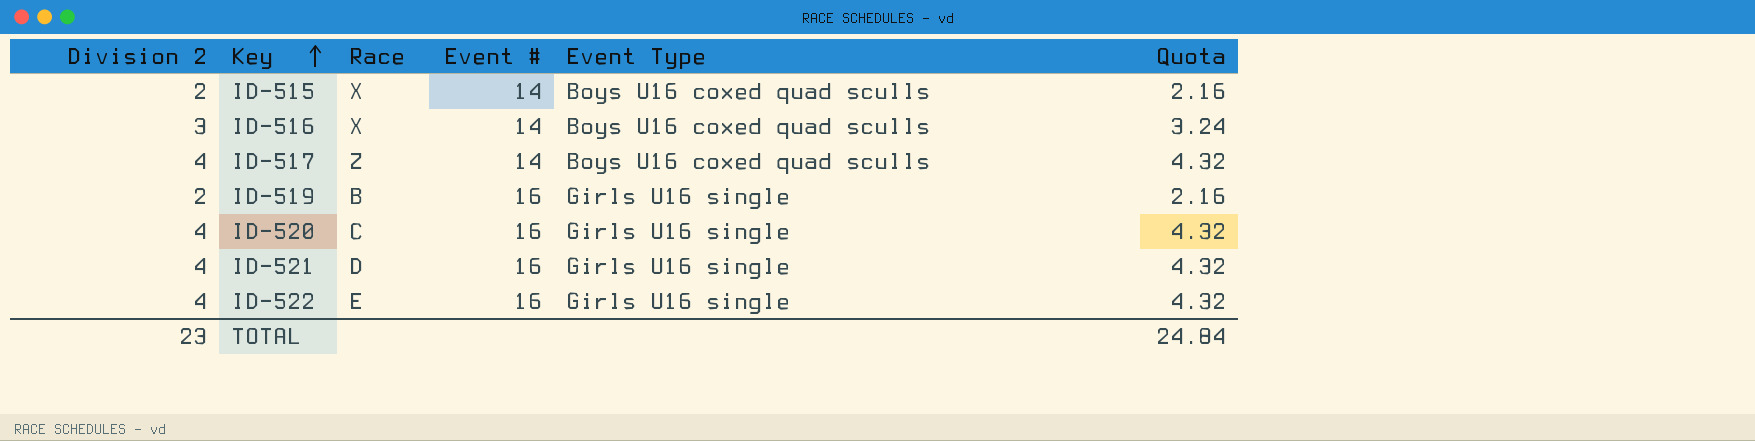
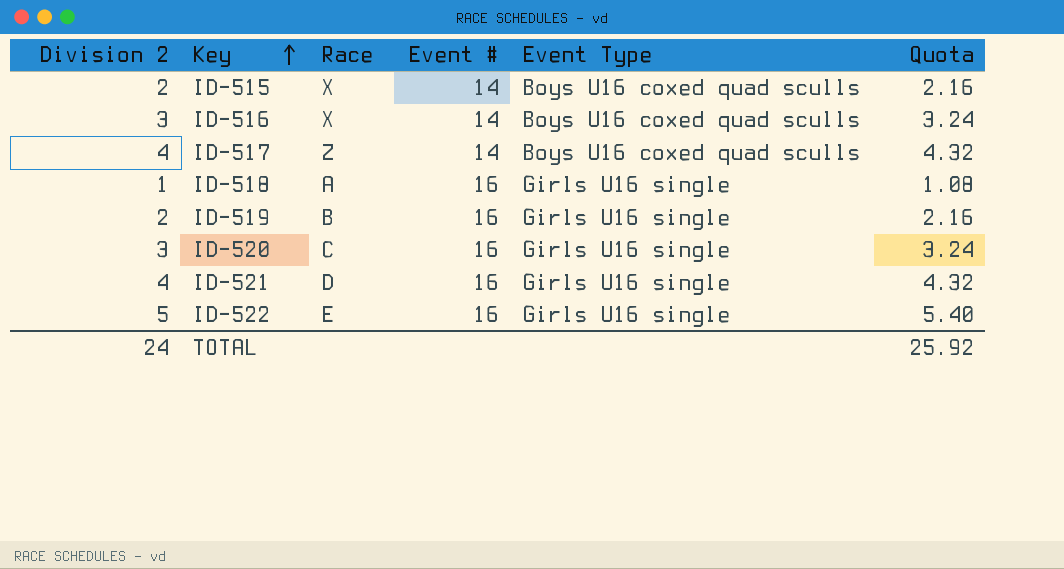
row ID-518: none -> 1 | A | 16 | Girls U16 single | 1.08
ID-520 | Division 2: 4 -> 3
ID-520 | Quota: 4.32 -> 3.24
ID-522 | Division 2: 4 -> 5
ID-522 | Quota: 4.32 -> 5.40
TOTAL | Division 2: 23 -> 24
TOTAL | Quota: 24.84 -> 25.92

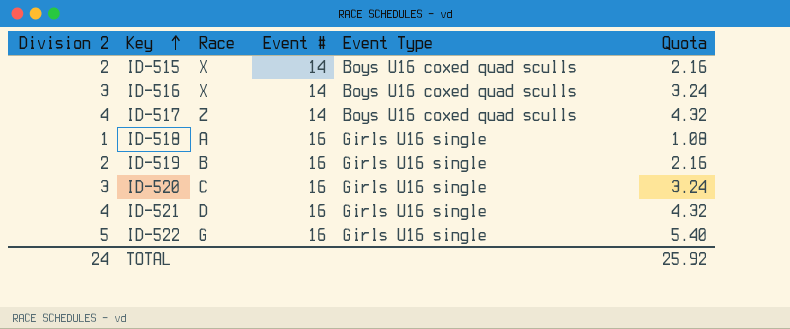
ID-522 | Race: E -> G

